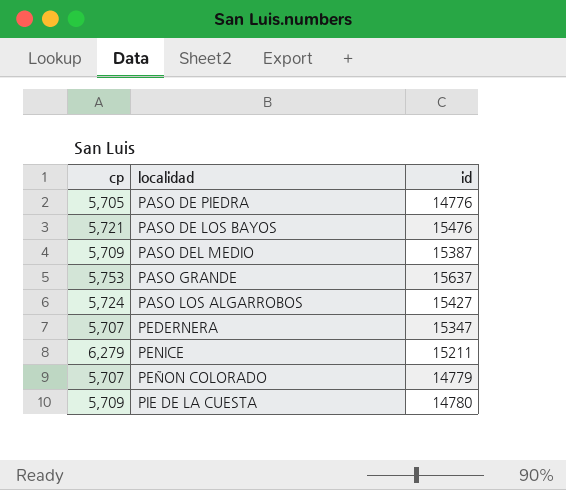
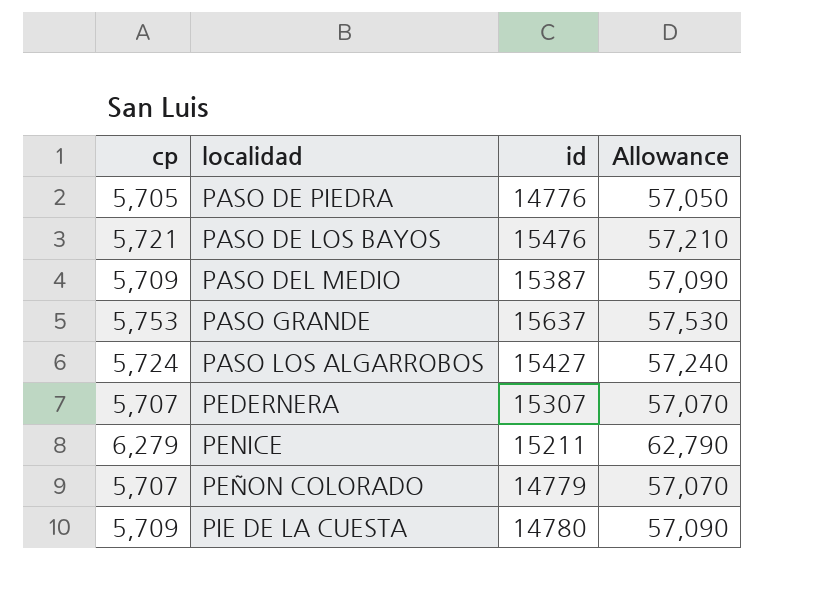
column Allowance | formula: none -> [cp] * 10
PEDERNERA | id: 15347 -> 15307

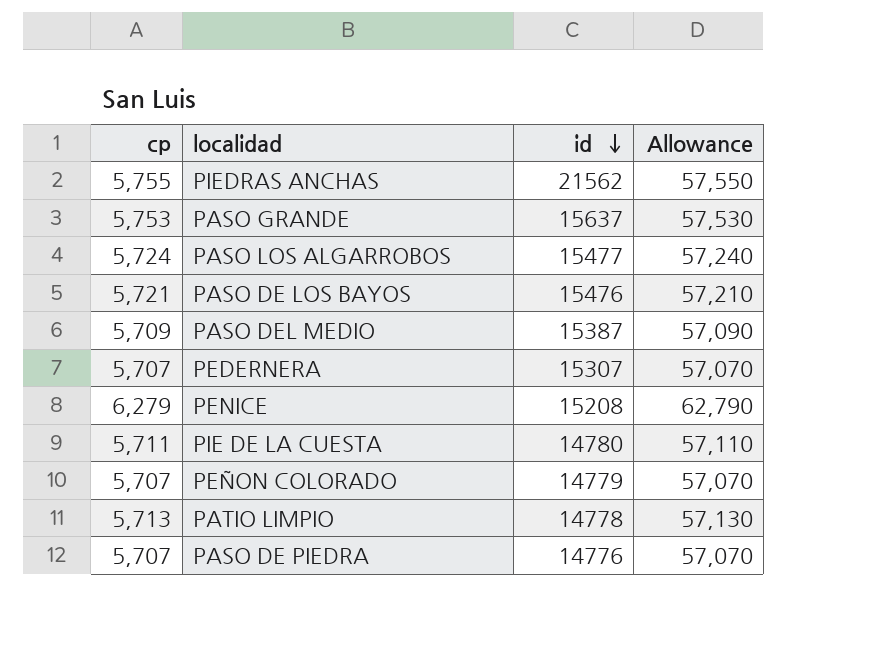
row order: none -> id descending
row PIEDRAS ANCHAS: none -> 5,755 | 21562 | 57,550
PASO LOS ALGARROBOS | id: 15427 -> 15477
PENICE | id: 15211 -> 15208
PIE DE LA CUESTA | cp: 5,709 -> 5,711
PIE DE LA CUESTA | Allowance: 57,090 -> 57,110
row PATIO LIMPIO: none -> 5,713 | 14778 | 57,130
PASO DE PIEDRA | cp: 5,705 -> 5,707
PASO DE PIEDRA | Allowance: 57,050 -> 57,070

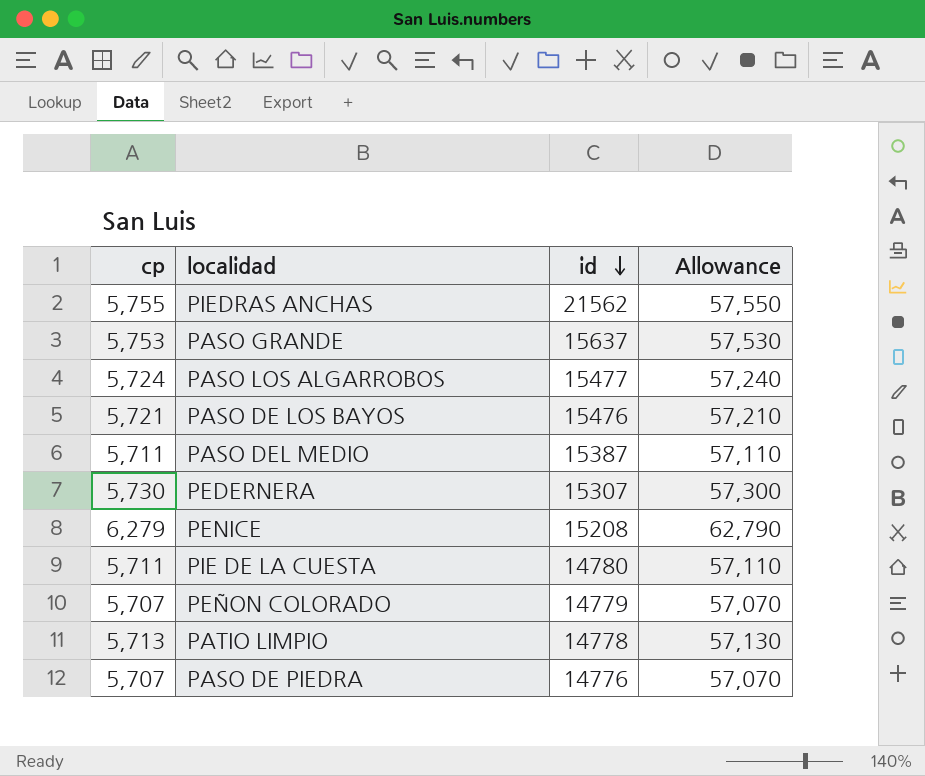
PASO DEL MEDIO | cp: 5,709 -> 5,711
PASO DEL MEDIO | Allowance: 57,090 -> 57,110
PEDERNERA | cp: 5,707 -> 5,730
PEDERNERA | Allowance: 57,070 -> 57,300

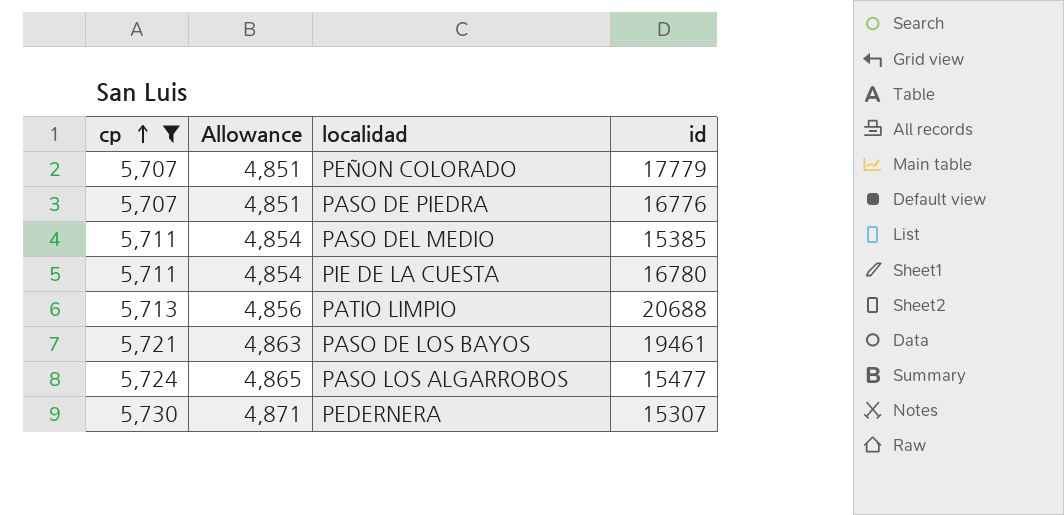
filter: none -> cp <= 5,730
row order: id descending -> cp ascending
column Allowance | formula: [cp] * 10 -> [cp] * 0.85
column Allowance | position: 4 -> 2
PEÑON COLORADO | id: 14779 -> 17779
PASO DE PIEDRA | id: 14776 -> 16776
PASO DEL MEDIO | id: 15387 -> 15385
PIE DE LA CUESTA | id: 14780 -> 16780
PATIO LIMPIO | id: 14778 -> 20688
PASO DE LOS BAYOS | id: 15476 -> 19461

